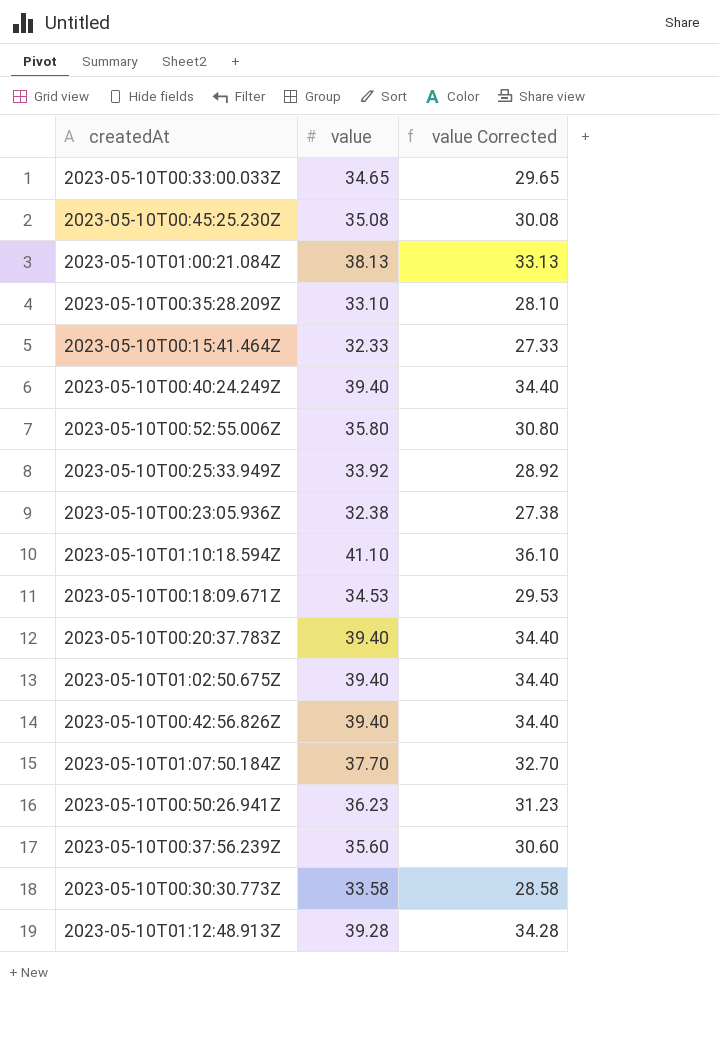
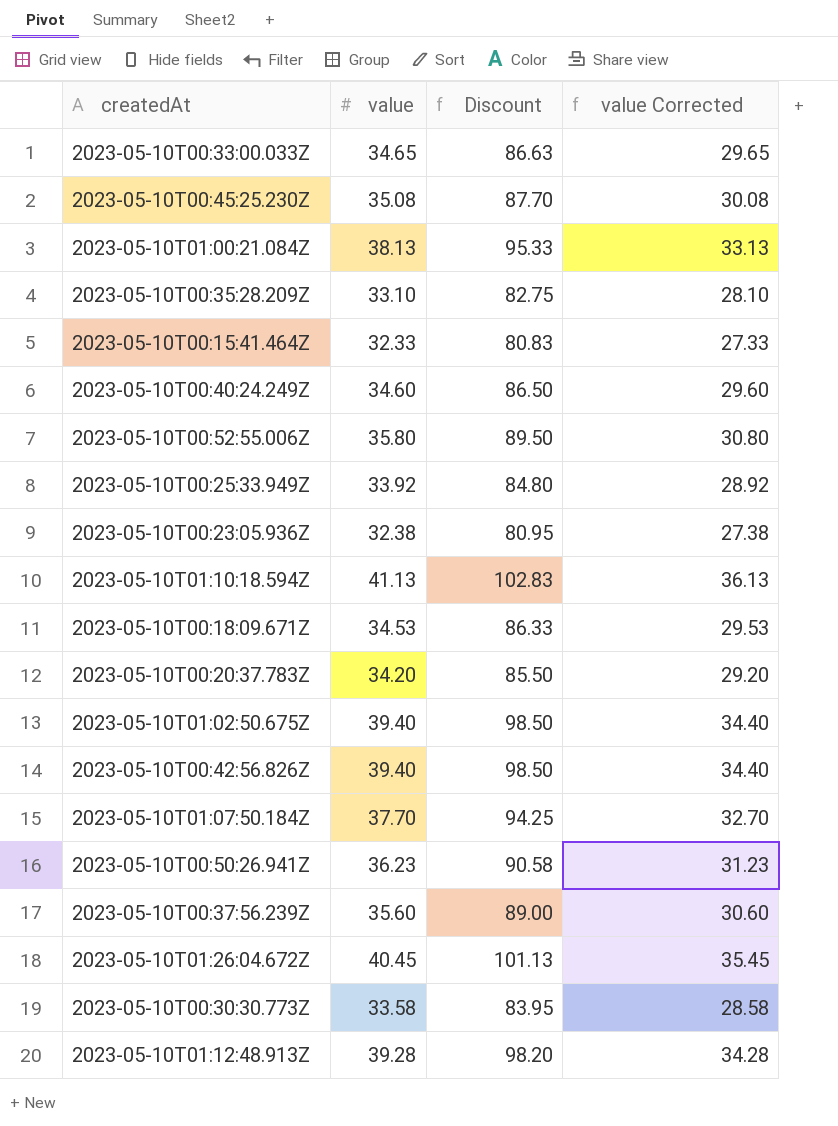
column Discount | formula: none -> [value] * 2.5
2023-05-10T00:40:24.249Z | value: 39.40 -> 34.60
2023-05-10T00:40:24.249Z | value Corrected: 34.40 -> 29.60
2023-05-10T01:10:18.594Z | value: 41.10 -> 41.13
2023-05-10T01:10:18.594Z | value Corrected: 36.10 -> 36.13
2023-05-10T00:20:37.783Z | value: 39.40 -> 34.20
2023-05-10T00:20:37.783Z | value Corrected: 34.40 -> 29.20
row 2023-05-10T01:26:04.672Z: none -> 40.45 | 101.13 | 35.45

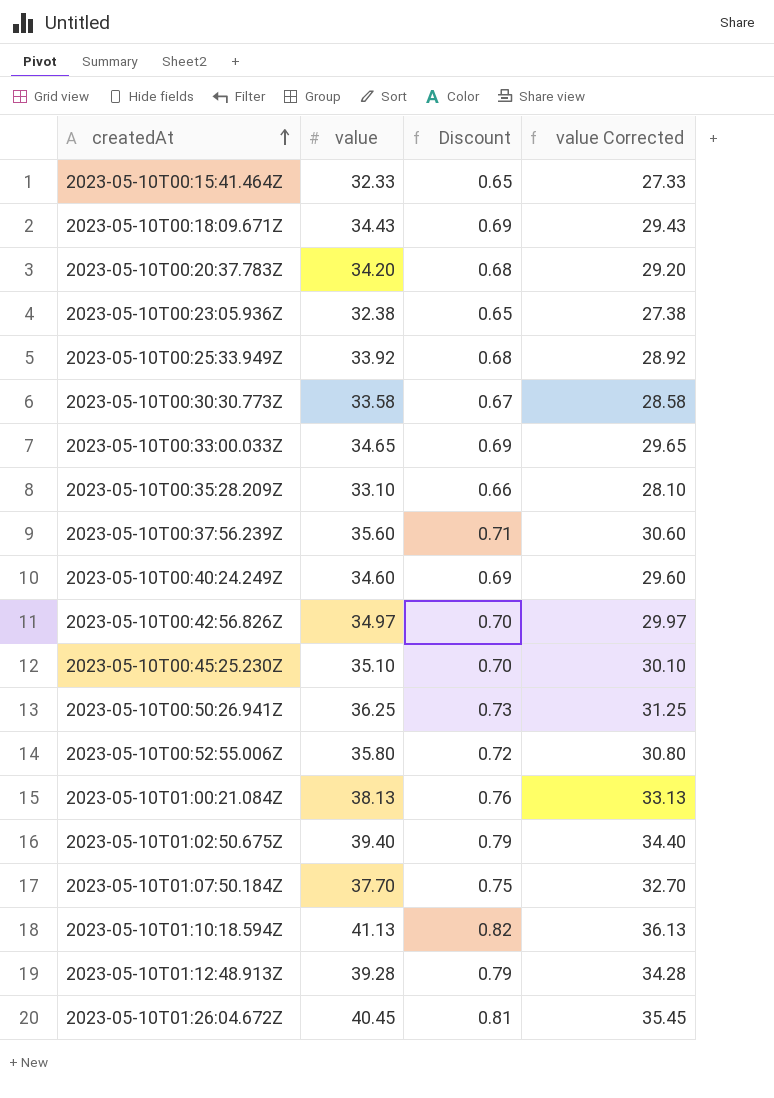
row order: none -> createdAt ascending
column Discount | formula: [value] * 2.5 -> [value] * 0.02
2023-05-10T00:18:09.671Z | value: 34.53 -> 34.43
2023-05-10T00:18:09.671Z | value Corrected: 29.53 -> 29.43
2023-05-10T00:42:56.826Z | value: 39.40 -> 34.97
2023-05-10T00:42:56.826Z | value Corrected: 34.40 -> 29.97
2023-05-10T00:45:25.230Z | value: 35.08 -> 35.10
2023-05-10T00:45:25.230Z | value Corrected: 30.08 -> 30.10
2023-05-10T00:50:26.941Z | value: 36.23 -> 36.25
2023-05-10T00:50:26.941Z | value Corrected: 31.23 -> 31.25

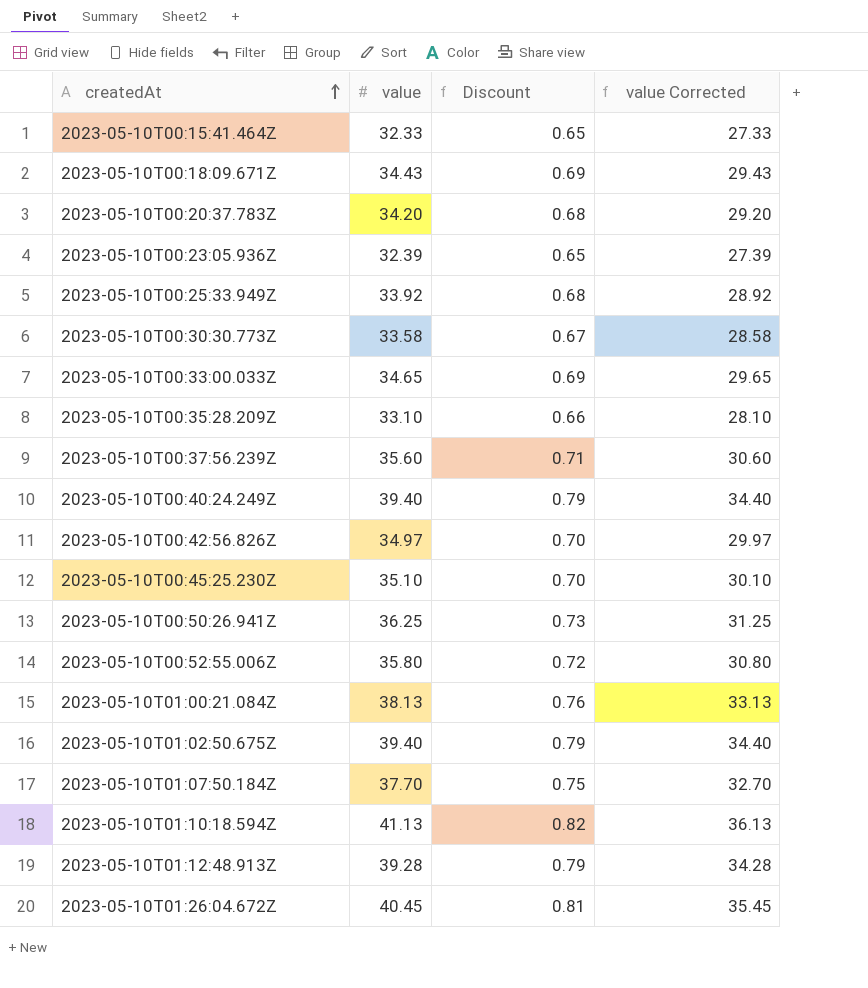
2023-05-10T00:23:05.936Z | value: 32.38 -> 32.39
2023-05-10T00:23:05.936Z | value Corrected: 27.38 -> 27.39
2023-05-10T00:40:24.249Z | value: 34.60 -> 39.40
2023-05-10T00:40:24.249Z | Discount: 0.69 -> 0.79
2023-05-10T00:40:24.249Z | value Corrected: 29.60 -> 34.40

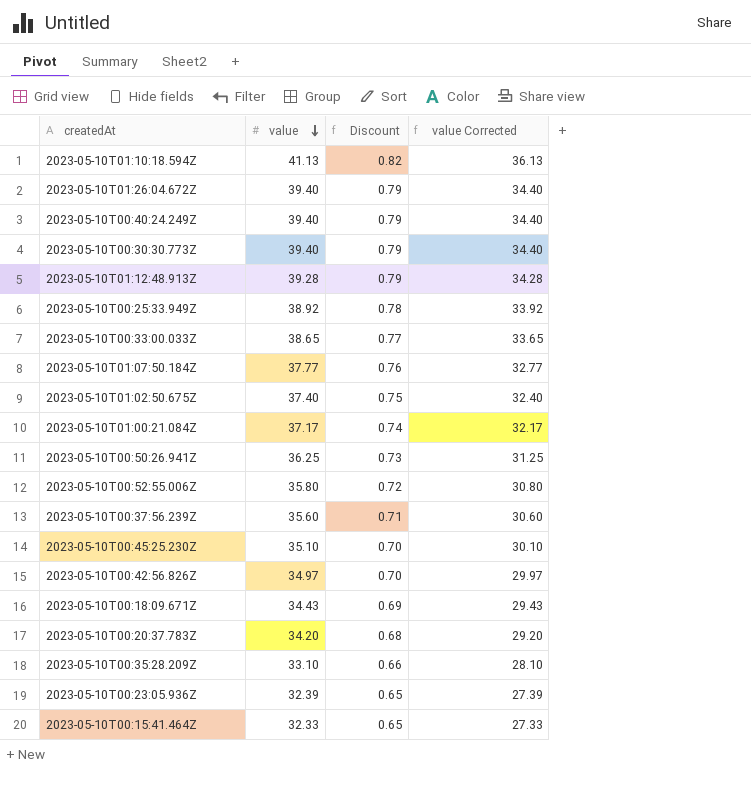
row order: createdAt ascending -> value descending
2023-05-10T01:26:04.672Z | value: 40.45 -> 39.40
2023-05-10T01:26:04.672Z | Discount: 0.81 -> 0.79
2023-05-10T01:26:04.672Z | value Corrected: 35.45 -> 34.40
2023-05-10T00:30:30.773Z | value: 33.58 -> 39.40
2023-05-10T00:30:30.773Z | Discount: 0.67 -> 0.79
2023-05-10T00:30:30.773Z | value Corrected: 28.58 -> 34.40
2023-05-10T00:25:33.949Z | value: 33.92 -> 38.92
2023-05-10T00:25:33.949Z | Discount: 0.68 -> 0.78
2023-05-10T00:25:33.949Z | value Corrected: 28.92 -> 33.92
2023-05-10T00:33:00.033Z | value: 34.65 -> 38.65
2023-05-10T00:33:00.033Z | Discount: 0.69 -> 0.77
2023-05-10T00:33:00.033Z | value Corrected: 29.65 -> 33.65
2023-05-10T01:07:50.184Z | value: 37.70 -> 37.77
2023-05-10T01:07:50.184Z | Discount: 0.75 -> 0.76
2023-05-10T01:07:50.184Z | value Corrected: 32.70 -> 32.77
2023-05-10T01:02:50.675Z | value: 39.40 -> 37.40
2023-05-10T01:02:50.675Z | Discount: 0.79 -> 0.75
2023-05-10T01:02:50.675Z | value Corrected: 34.40 -> 32.40
2023-05-10T01:00:21.084Z | value: 38.13 -> 37.17
2023-05-10T01:00:21.084Z | Discount: 0.76 -> 0.74
2023-05-10T01:00:21.084Z | value Corrected: 33.13 -> 32.17

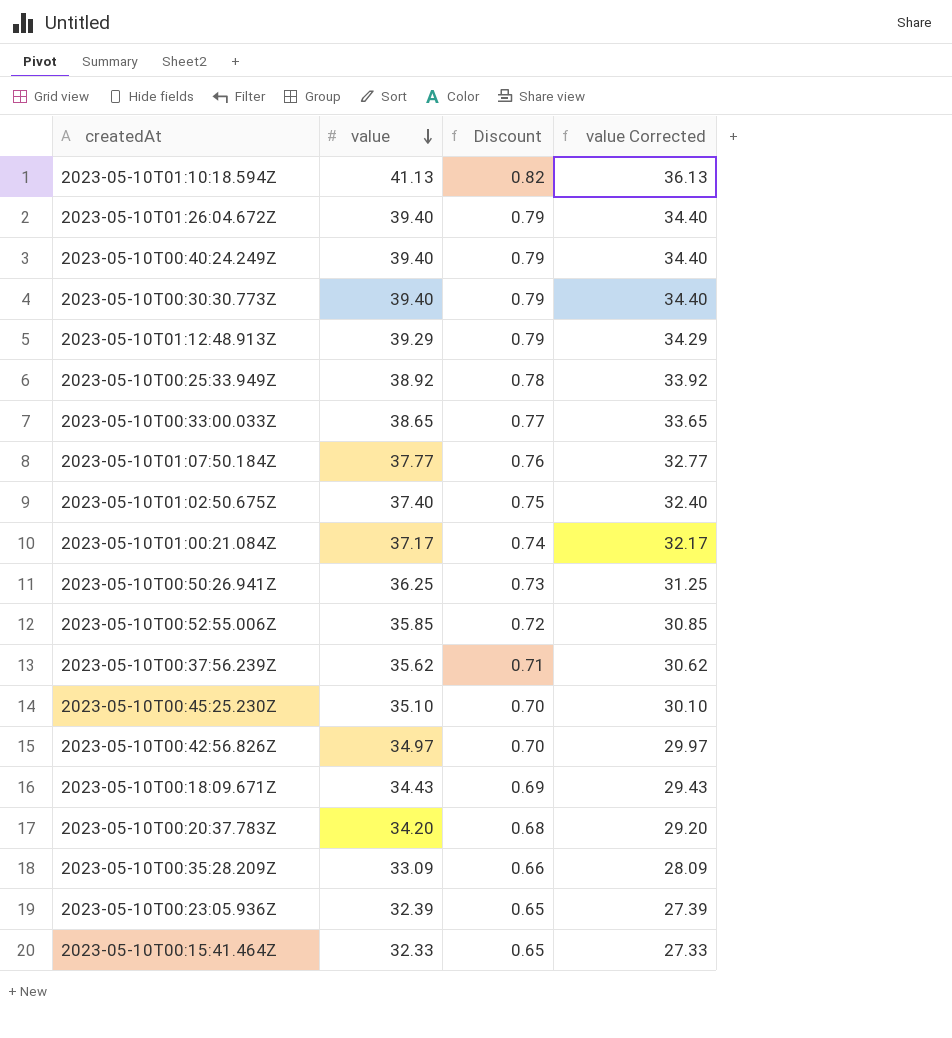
2023-05-10T01:12:48.913Z | value: 39.28 -> 39.29
2023-05-10T01:12:48.913Z | value Corrected: 34.28 -> 34.29
2023-05-10T00:52:55.006Z | value: 35.80 -> 35.85
2023-05-10T00:52:55.006Z | value Corrected: 30.80 -> 30.85
2023-05-10T00:37:56.239Z | value: 35.60 -> 35.62
2023-05-10T00:37:56.239Z | value Corrected: 30.60 -> 30.62
2023-05-10T00:35:28.209Z | value: 33.10 -> 33.09
2023-05-10T00:35:28.209Z | value Corrected: 28.10 -> 28.09

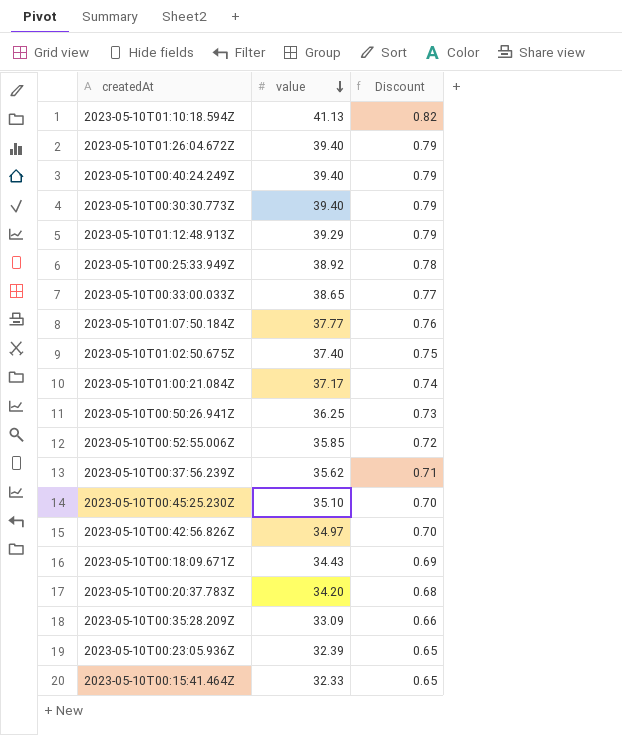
column value Corrected | formula: [value] - 5 -> none

